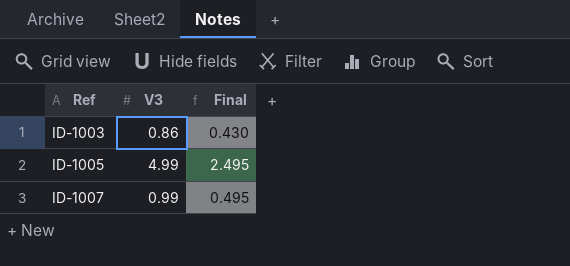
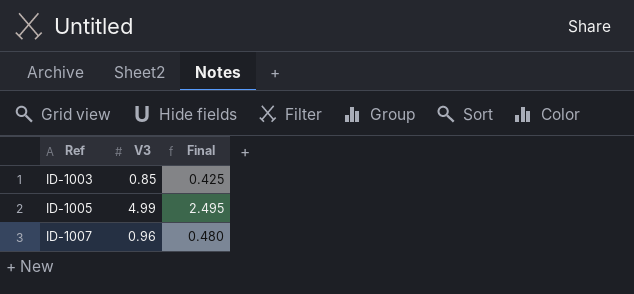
ID-1003 | V3: 0.86 -> 0.85
ID-1003 | Final: 0.430 -> 0.425
ID-1007 | V3: 0.99 -> 0.96
ID-1007 | Final: 0.495 -> 0.480

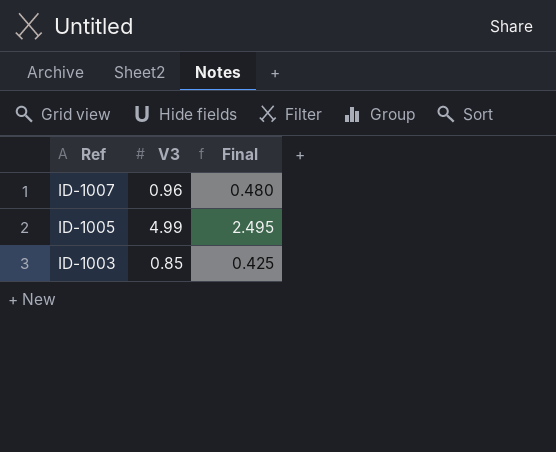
row order: Ref ascending -> Ref descending

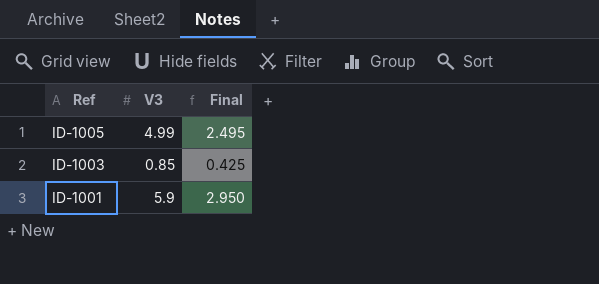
row ID-1007: 0.96 | 0.480 -> none
row ID-1001: none -> 5.9 | 2.950

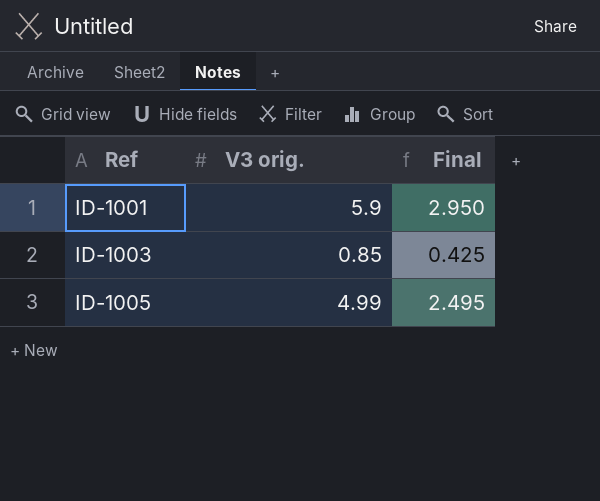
row order: Ref descending -> Ref ascending
column name: V3 -> V3 orig.

